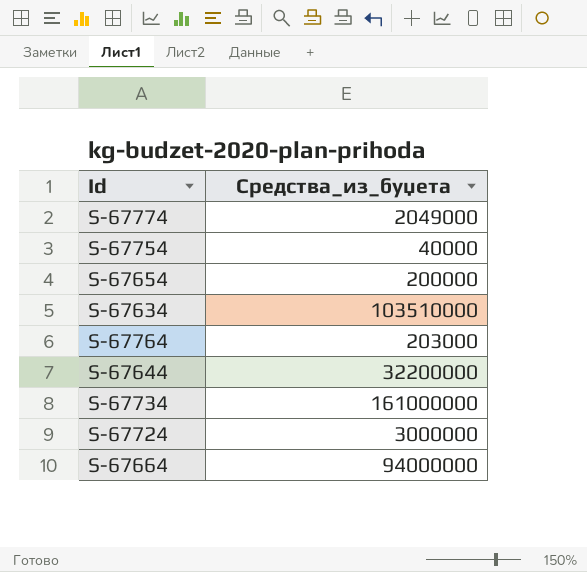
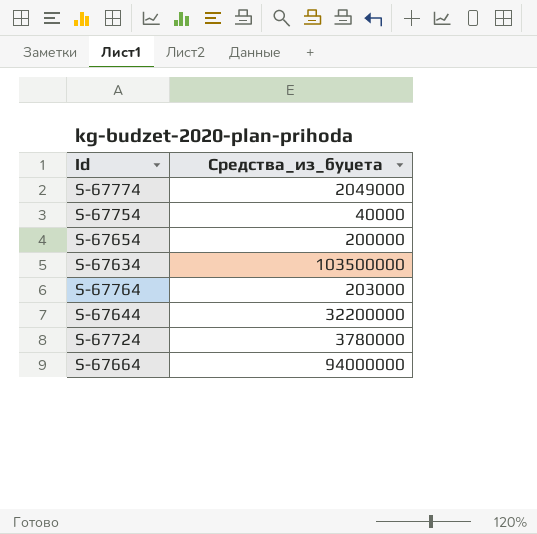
row S-67734: 161000000 -> none
S-67634 | Средства_из_буџета: 103510000 -> 103500000
S-67724 | Средства_из_буџета: 3000000 -> 3780000

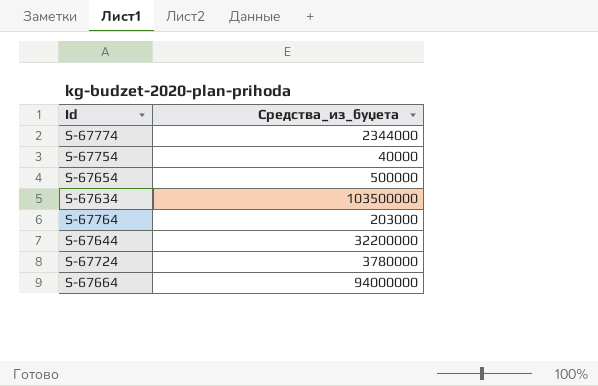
S-67774 | Средства_из_буџета: 2049000 -> 2344000
S-67654 | Средства_из_буџета: 200000 -> 500000

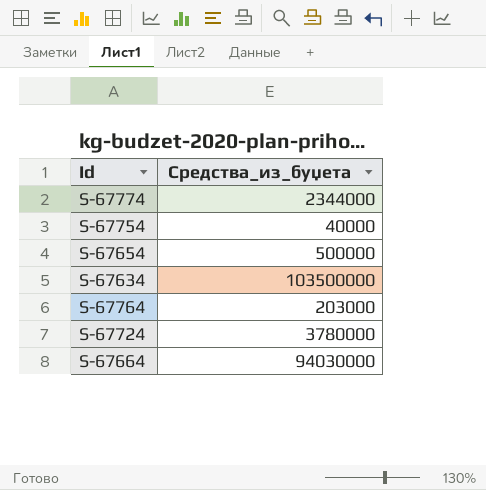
row S-67644: 32200000 -> none
S-67664 | Средства_из_буџета: 94000000 -> 94030000

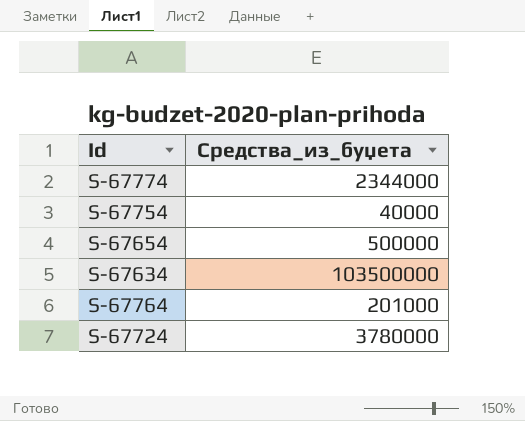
row S-67664: 94030000 -> none
S-67764 | Средства_из_буџета: 203000 -> 201000

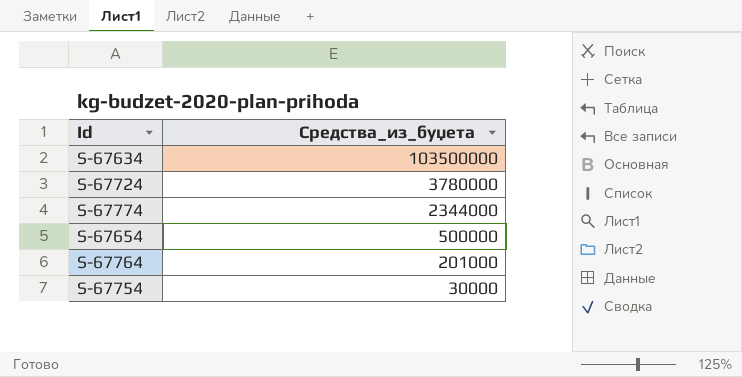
row order: none -> Средства_из_буџета descending
S-67754 | Средства_из_буџета: 40000 -> 30000

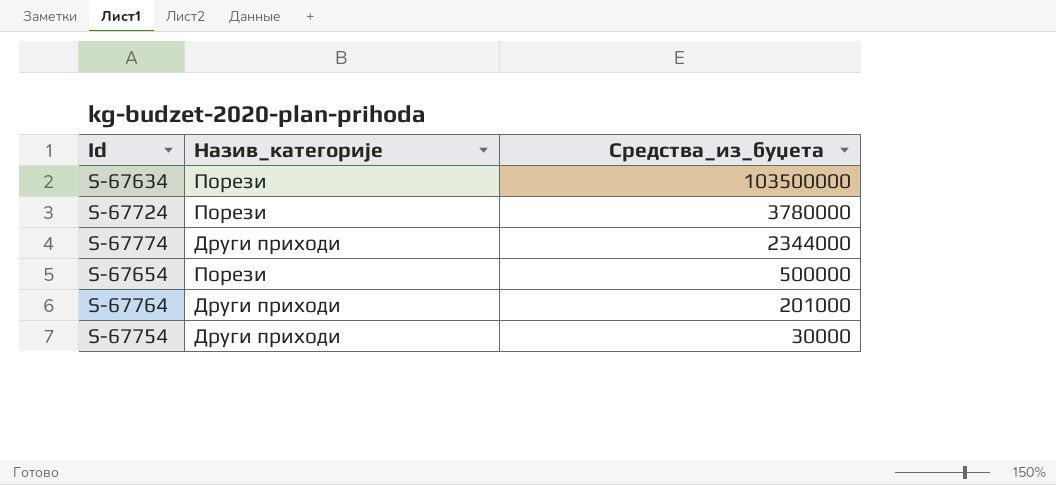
column Назив_категорије | position: none -> 2

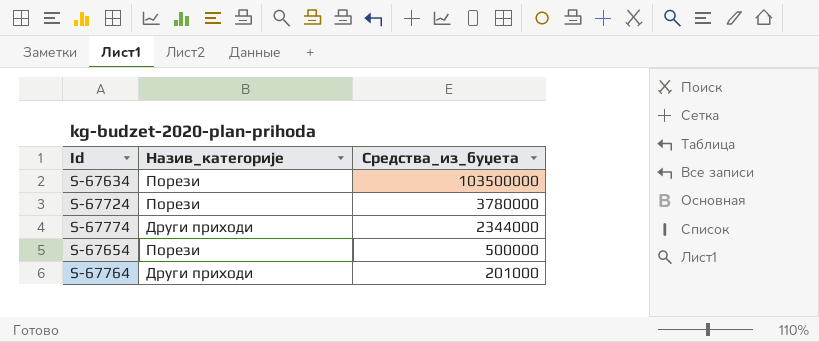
row S-67754: Други приходи | 30000 -> none

